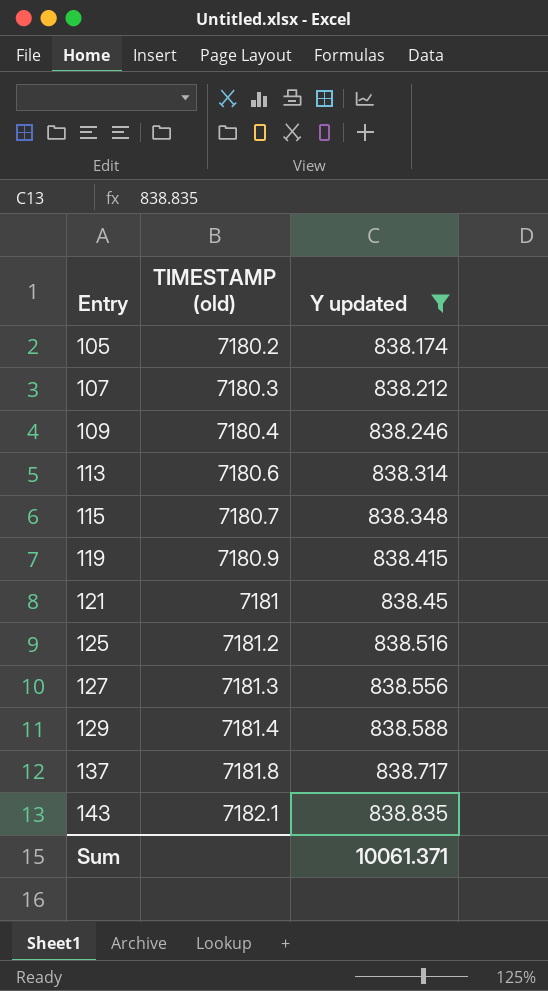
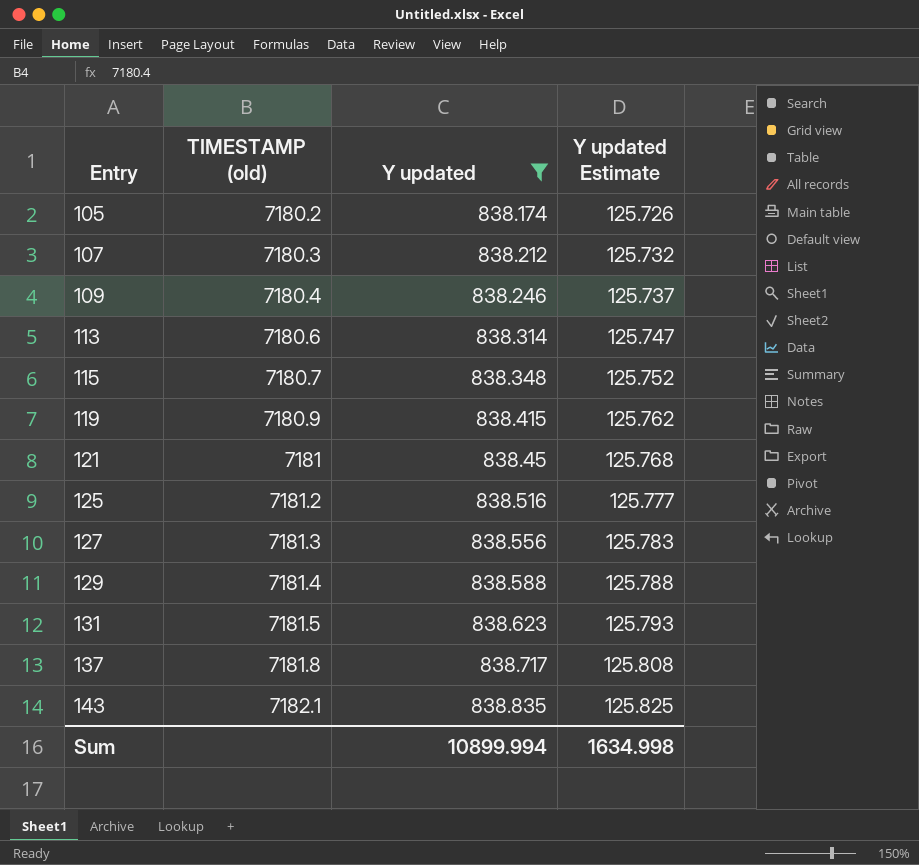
column Y updated Estimate | formula: none -> [Y updated] * 0.15
row 131: none -> 7181.5 | 838.623 | 125.793
Sum | Y updated: 10061.371 -> 10899.994

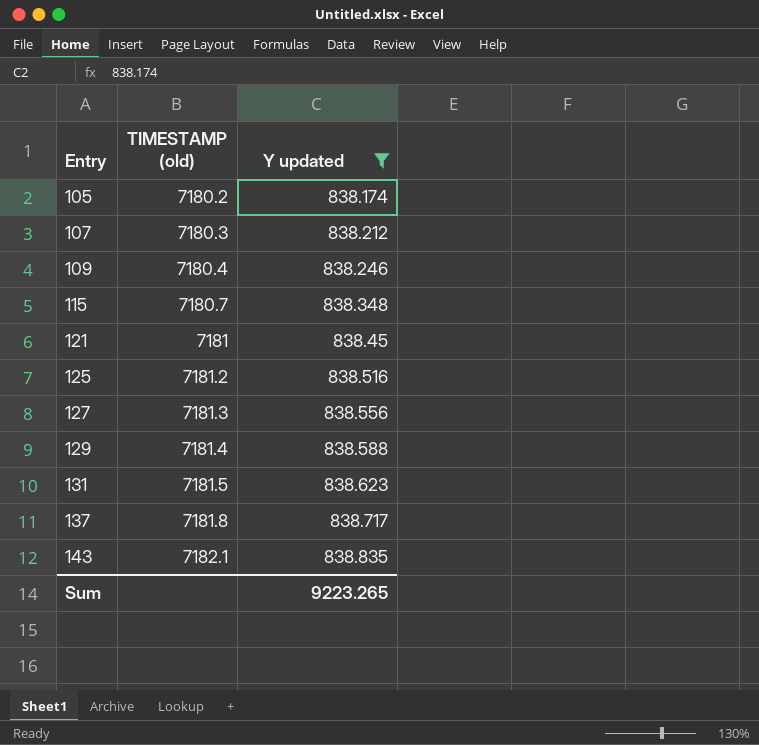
column Y updated Estimate | formula: [Y updated] * 0.15 -> none
row 113: 7180.6 | 838.314 | 125.747 -> none
row 119: 7180.9 | 838.415 | 125.762 -> none
Sum | Y updated: 10899.994 -> 9223.265

